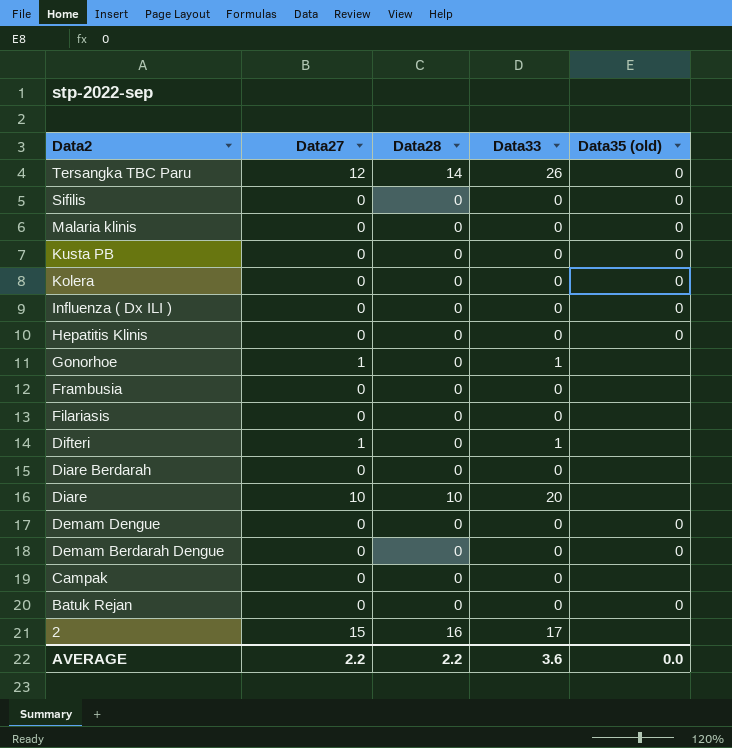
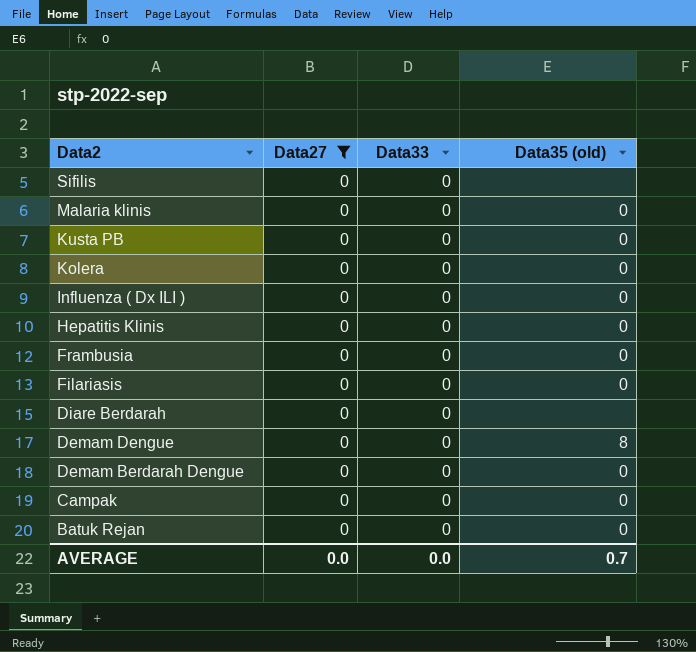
filter: none -> Data27 = 0
column Data28 | position: 3 -> none
Sifilis | Data35 (old): 0 -> none
Frambusia | Data35 (old): none -> 0
Filariasis | Data35 (old): none -> 0
Demam Dengue | Data35 (old): 0 -> 8
Campak | Data35 (old): none -> 0
AVERAGE | Data27: 2.2 -> 0.0
AVERAGE | Data33: 3.6 -> 0.0
AVERAGE | Data35 (old): 0.0 -> 0.7

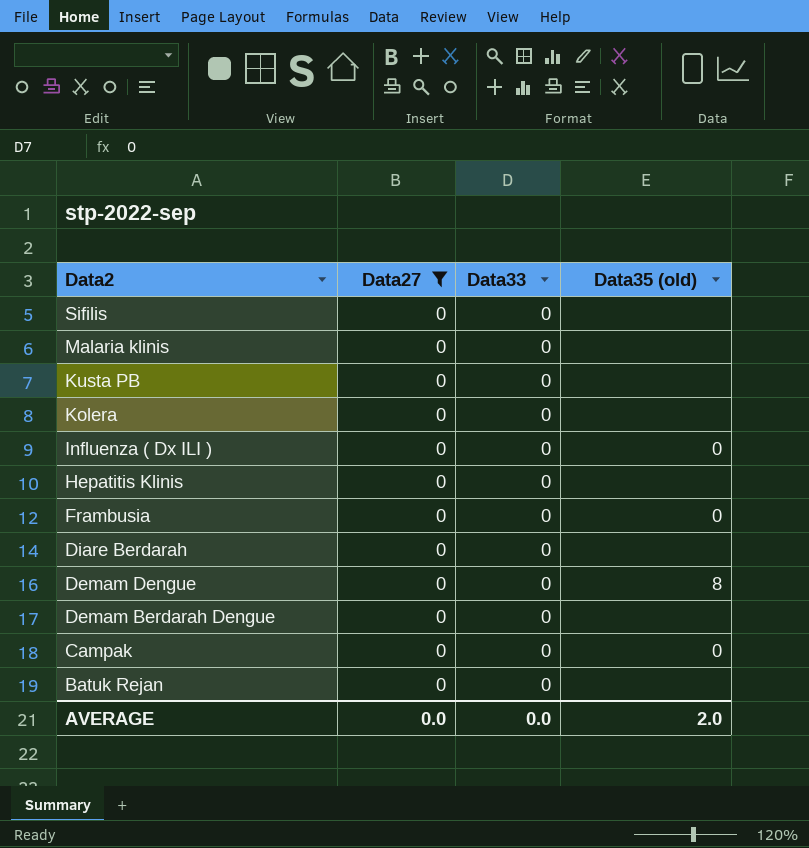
row Filariasis: 0 | 0 | 0 -> none
Malaria klinis | Data35 (old): 0 -> none
Kusta PB | Data35 (old): 0 -> none
Kolera | Data35 (old): 0 -> none
Hepatitis Klinis | Data35 (old): 0 -> none
Demam Berdarah Dengue | Data35 (old): 0 -> none
Batuk Rejan | Data35 (old): 0 -> none
AVERAGE | Data35 (old): 0.7 -> 2.0

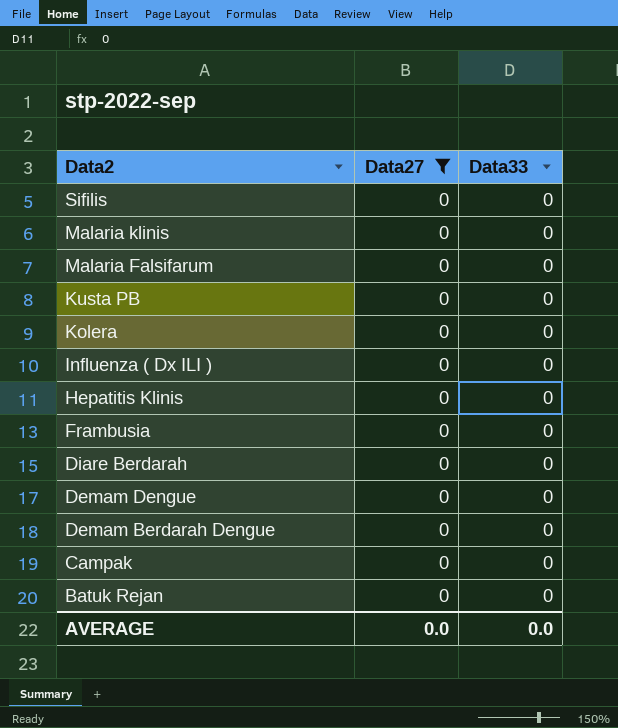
column Data35 (old) | position: 4 -> none
row Malaria Falsifarum: none -> 0 | 0

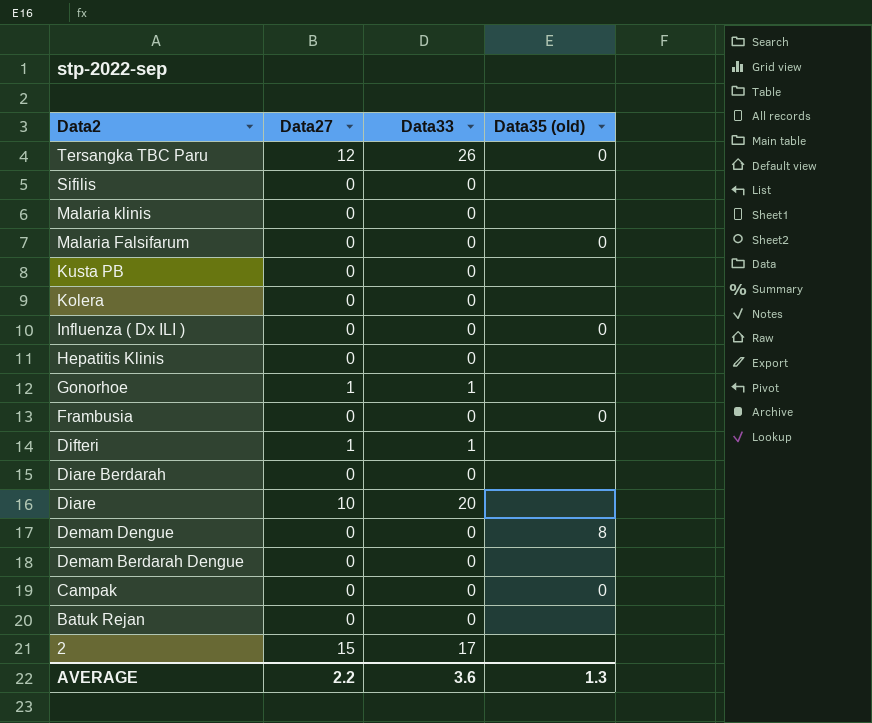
filter: Data27 = 0 -> none
column Data35 (old) | position: none -> 4
AVERAGE | Data27: 0.0 -> 2.2
AVERAGE | Data33: 0.0 -> 3.6

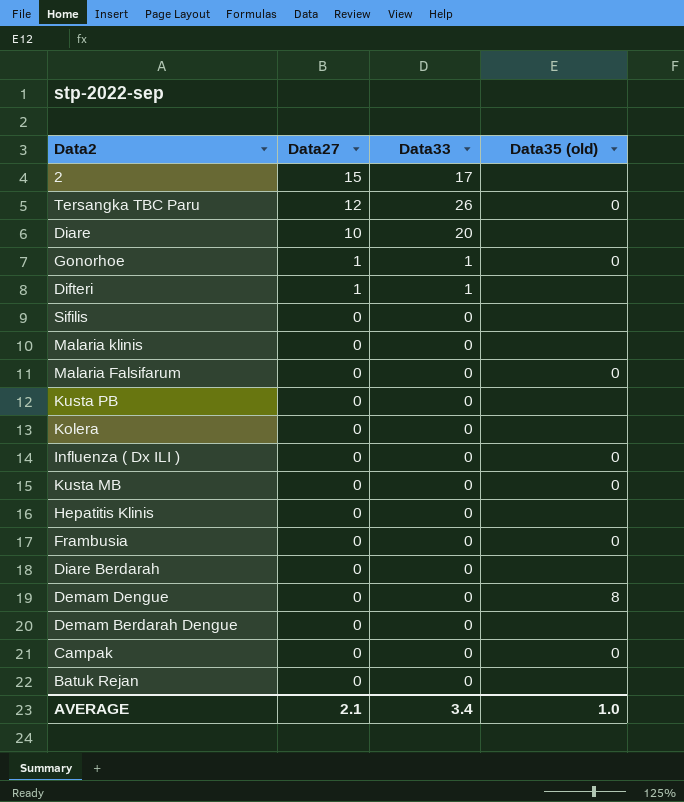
row order: Data2 descending -> Data27 descending
Gonorhoe | Data35 (old): none -> 0
row Kusta MB: none -> 0 | 0 | 0
AVERAGE | Data27: 2.2 -> 2.1
AVERAGE | Data33: 3.6 -> 3.4
AVERAGE | Data35 (old): 1.3 -> 1.0

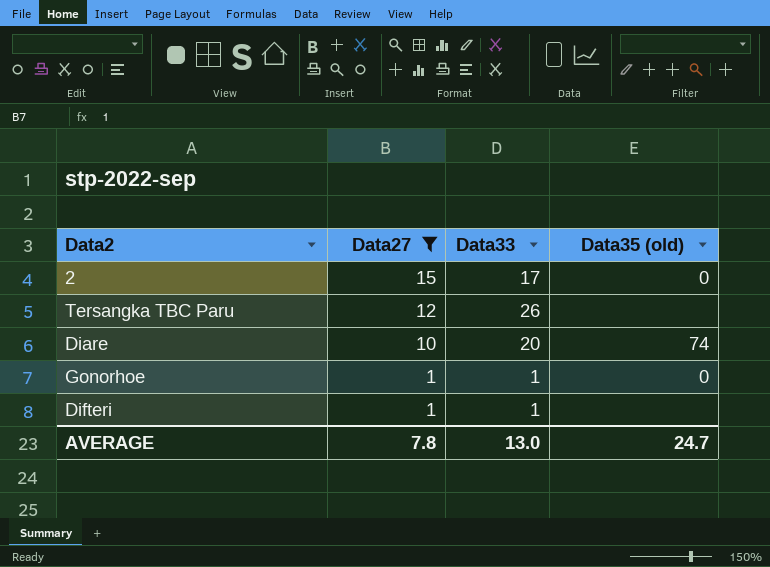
filter: none -> Data27 != 0
2 | Data35 (old): none -> 0
Tersangka TBC Paru | Data35 (old): 0 -> none
Diare | Data35 (old): none -> 74
AVERAGE | Data27: 2.1 -> 7.8
AVERAGE | Data33: 3.4 -> 13.0
AVERAGE | Data35 (old): 1.0 -> 24.7

